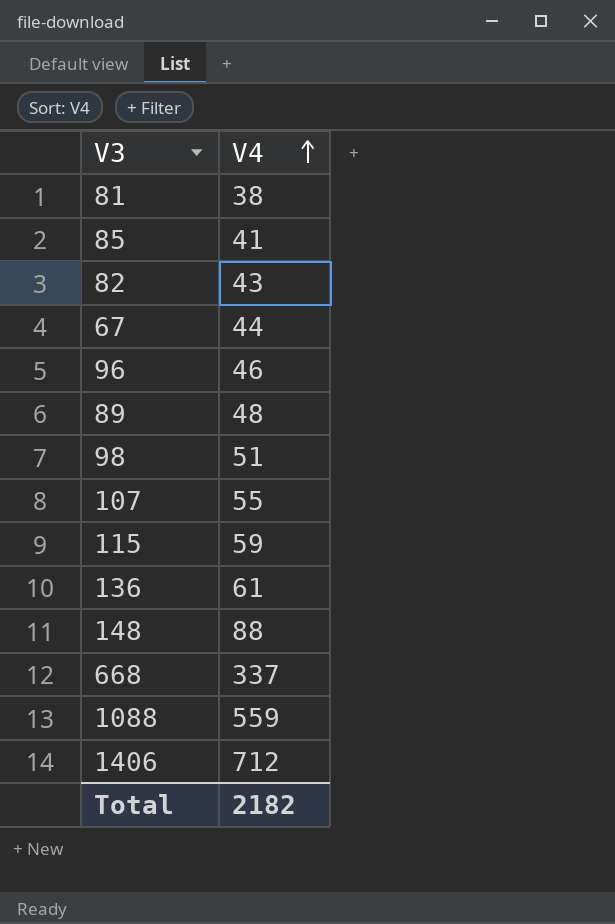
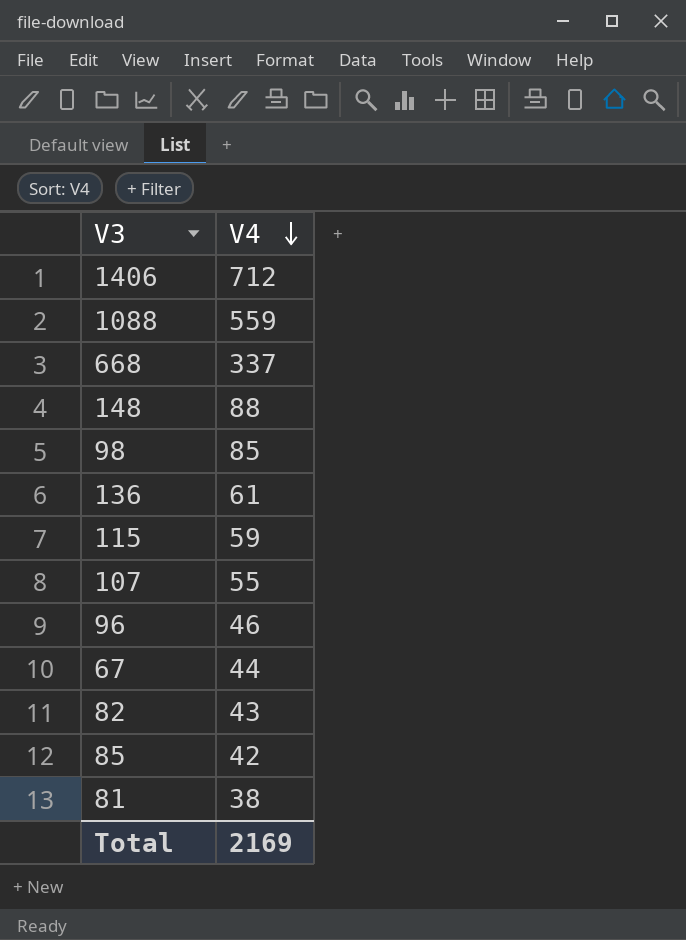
row order: V4 ascending -> V4 descending
row 89: 48 -> none
98 | V4: 51 -> 85
85 | V4: 41 -> 42
Total | V4: 2182 -> 2169

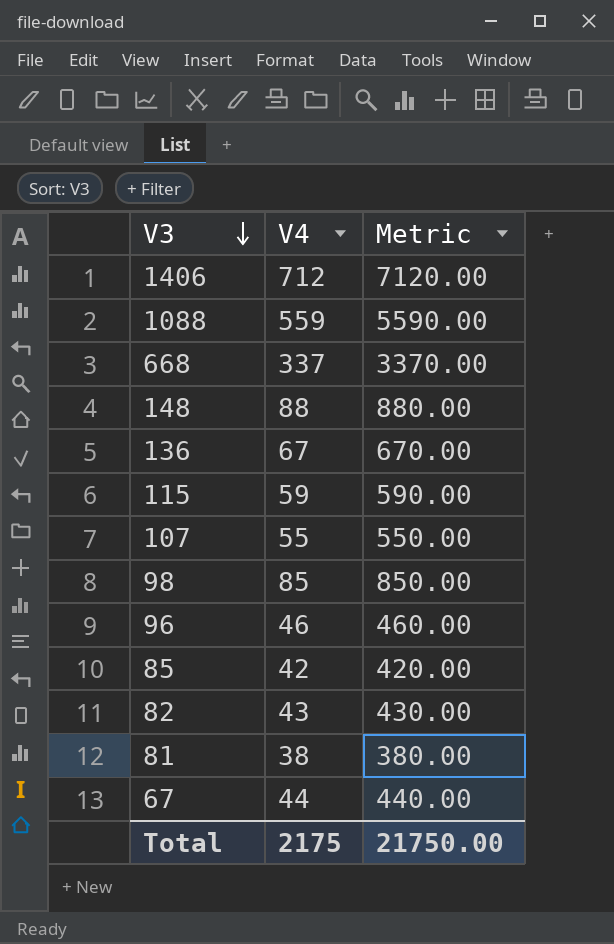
row order: V4 descending -> V3 descending
column Metric | formula: none -> [V4] * 10
136 | V4: 61 -> 67
Total | V4: 2169 -> 2175

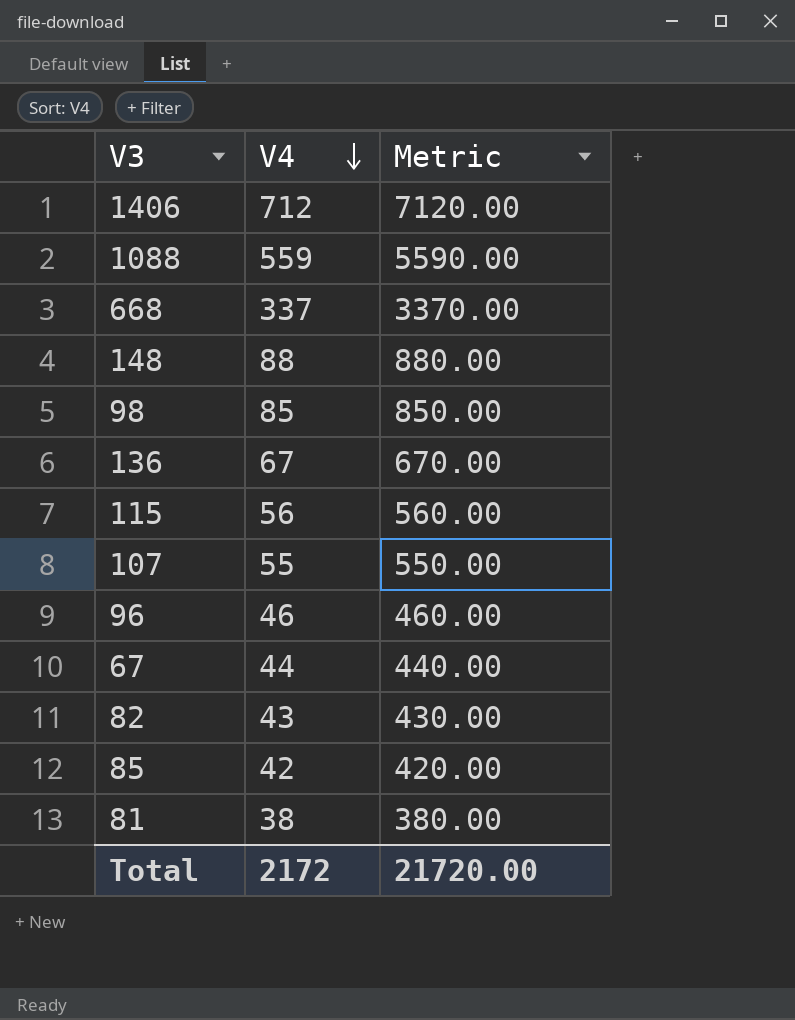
row order: V3 descending -> V4 descending
115 | V4: 59 -> 56
115 | Metric: 590.00 -> 560.00
Total | V4: 2175 -> 2172
Total | Metric: 21750.00 -> 21720.00

